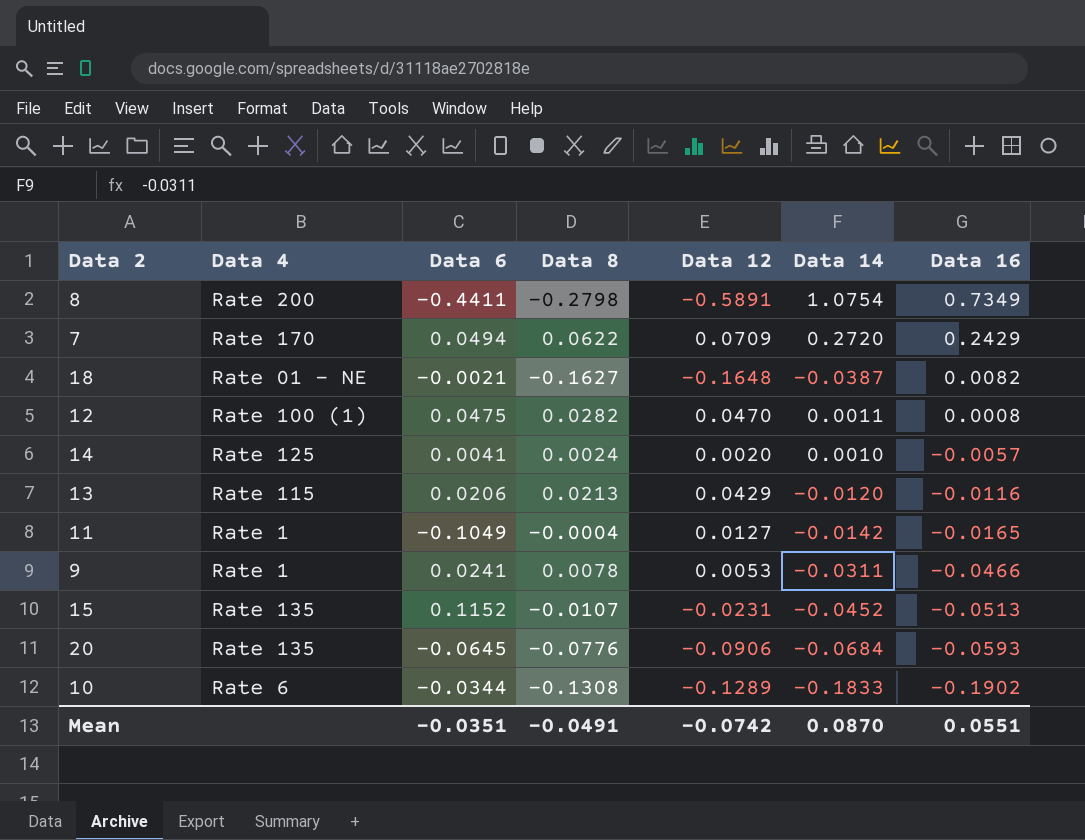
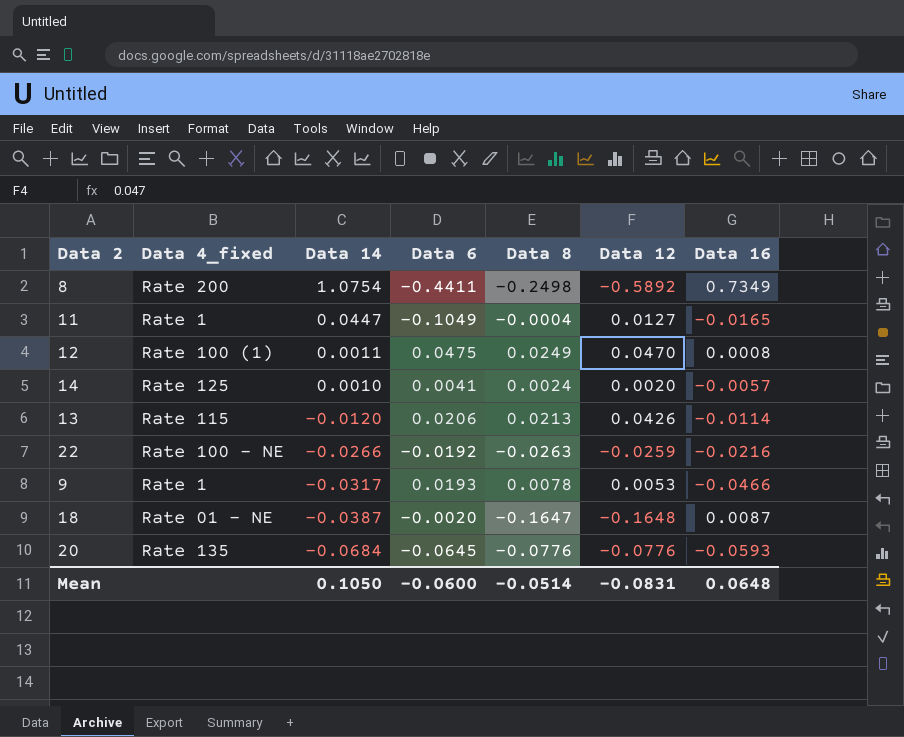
row order: Data 16 descending -> Data 14 descending
column name: Data 4 -> Data 4_fixed
column Data 14 | position: 6 -> 3
row 7: Rate 170 | 0.0494 | 0.0622 | 0.0709 | 0.2720 | 0.2429 -> none
row 15: Rate 135 | 0.1152 | -0.0107 | -0.0231 | -0.0452 | -0.0513 -> none
row 10: Rate 6 | -0.0344 | -0.1308 | -0.1289 | -0.1833 | -0.1902 -> none
8 | Data 8: -0.2798 -> -0.2498
8 | Data 12: -0.5891 -> -0.5892
11 | Data 14: -0.0142 -> 0.0447
12 | Data 8: 0.0282 -> 0.0249
13 | Data 12: 0.0429 -> 0.0426
13 | Data 16: -0.0116 -> -0.0114
row 22: none -> Rate 100 - NE | -0.0266 | -0.0192 | -0.0263 | -0.0259 | -0.0216
9 | Data 14: -0.0311 -> -0.0317
9 | Data 6: 0.0241 -> 0.0193
18 | Data 6: -0.0021 -> -0.0020
18 | Data 8: -0.1627 -> -0.1647
18 | Data 16: 0.0082 -> 0.0087
20 | Data 12: -0.0906 -> -0.0776
Mean | Data 14: 0.0870 -> 0.1050
Mean | Data 6: -0.0351 -> -0.0600
Mean | Data 8: -0.0491 -> -0.0514
Mean | Data 12: -0.0742 -> -0.0831
Mean | Data 16: 0.0551 -> 0.0648

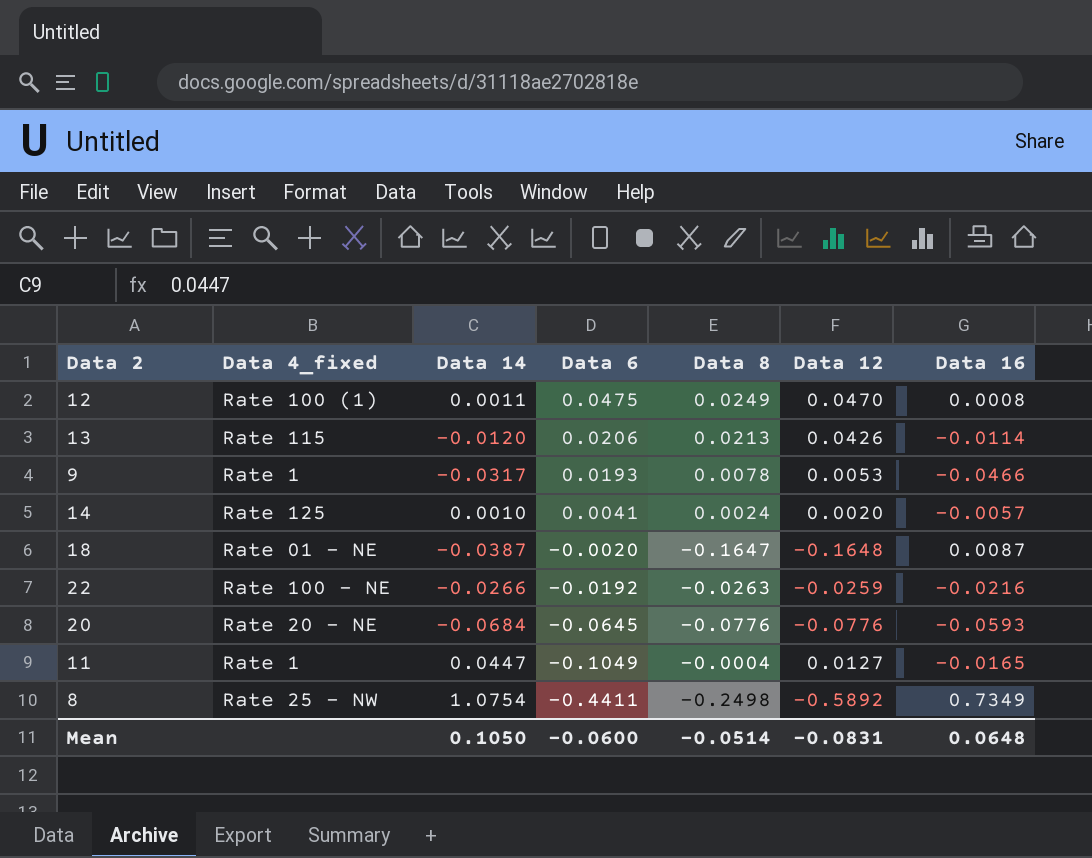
row order: Data 14 descending -> Data 6 descending
20 | Data 4_fixed: Rate 135 -> Rate 20 - NE
8 | Data 4_fixed: Rate 200 -> Rate 25 - NW

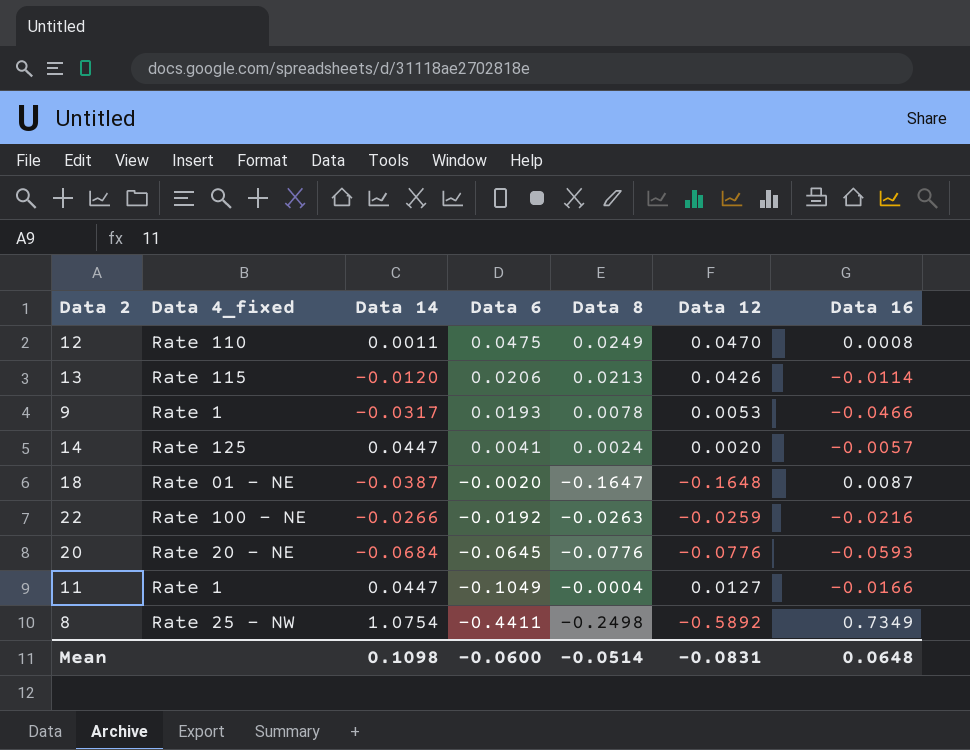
12 | Data 4_fixed: Rate 100 (1) -> Rate 110
14 | Data 14: 0.0010 -> 0.0447
11 | Data 16: -0.0165 -> -0.0166
Mean | Data 14: 0.1050 -> 0.1098

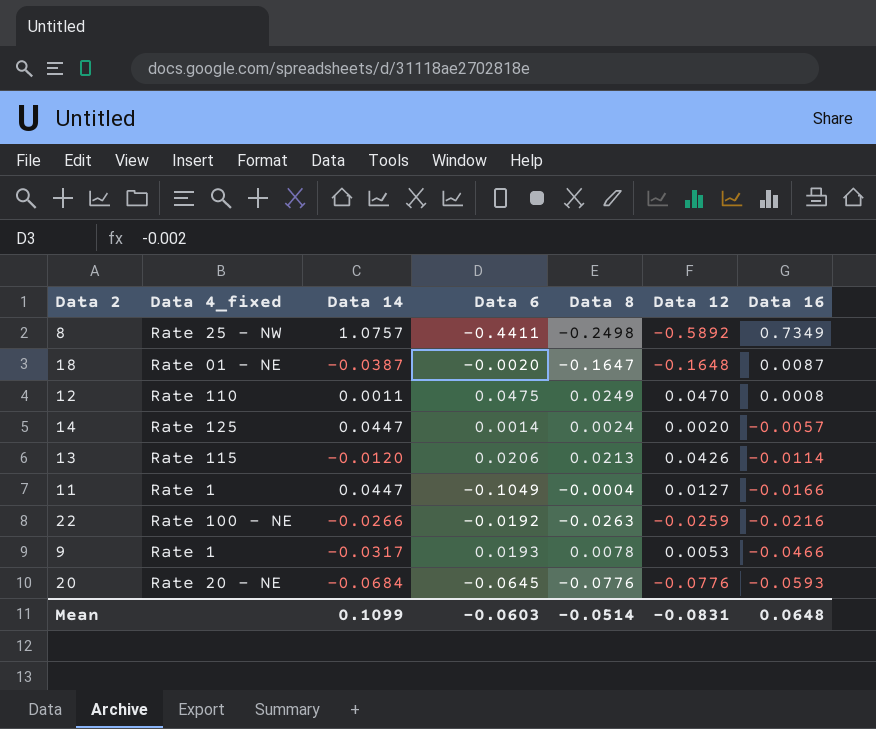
row order: Data 6 descending -> Data 16 descending
8 | Data 14: 1.0754 -> 1.0757
14 | Data 6: 0.0041 -> 0.0014
Mean | Data 14: 0.1098 -> 0.1099
Mean | Data 6: -0.0600 -> -0.0603

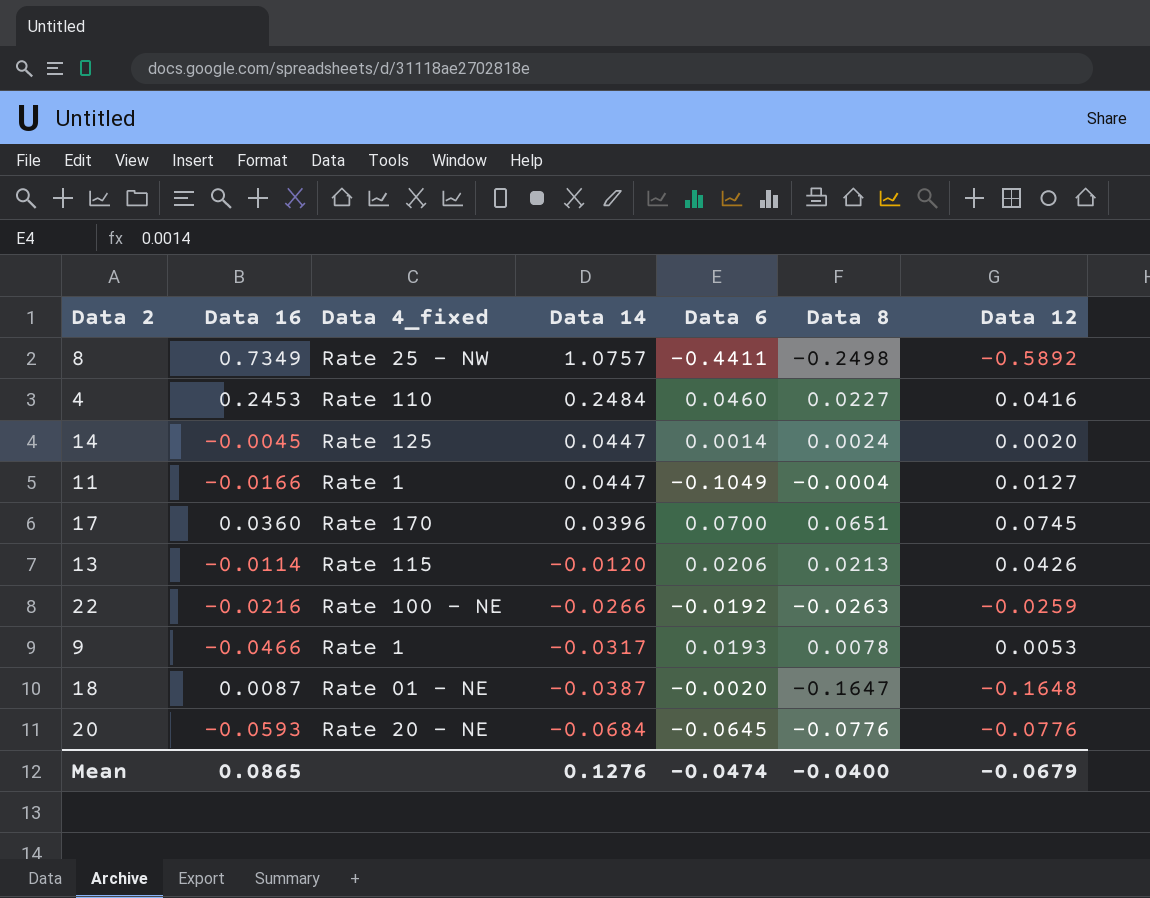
row order: Data 16 descending -> Data 14 descending
column Data 16 | position: 7 -> 2
row 12: Rate 110 | 0.0011 | 0.0475 | 0.0249 | 0.0470 | 0.0008 -> none
row 4: none -> 0.2453 | Rate 110 | 0.2484 | 0.0460 | 0.0227 | 0.0416
14 | Data 16: -0.0057 -> -0.0045
row 17: none -> 0.0360 | Rate 170 | 0.0396 | 0.0700 | 0.0651 | 0.0745
Mean | Data 16: 0.0648 -> 0.0865
Mean | Data 14: 0.1099 -> 0.1276
Mean | Data 6: -0.0603 -> -0.0474
Mean | Data 8: -0.0514 -> -0.0400
Mean | Data 12: -0.0831 -> -0.0679

